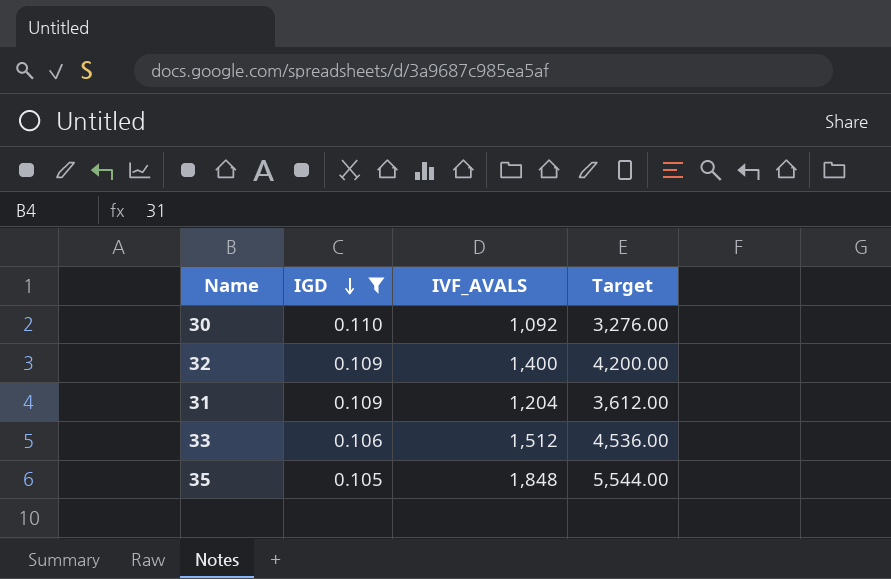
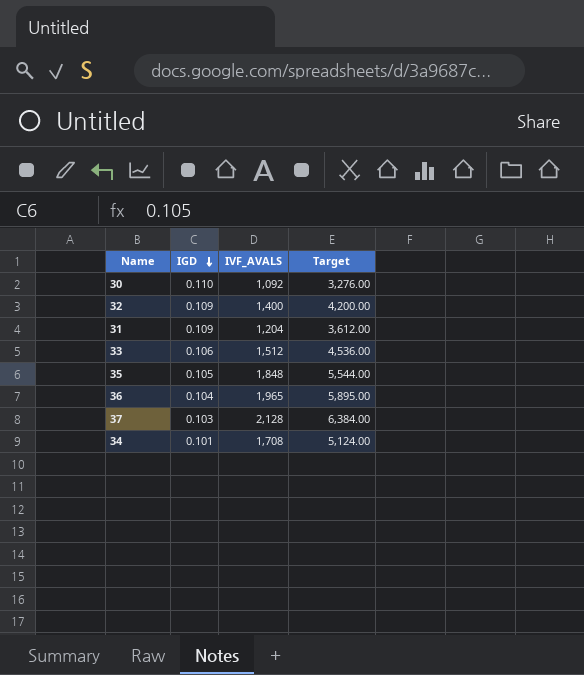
filter: IGD >= 0.105 -> none

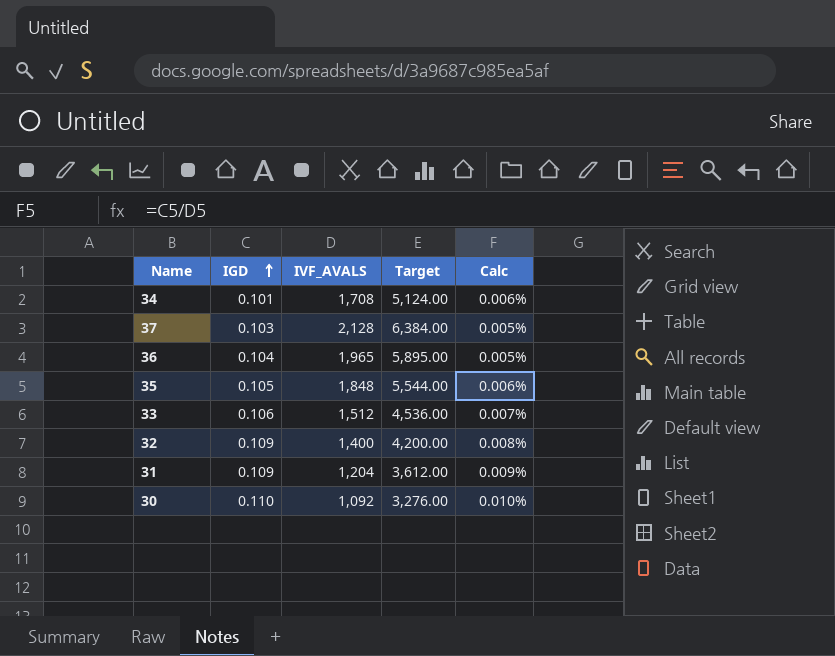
row order: IGD descending -> IGD ascending
column Calc | formula: none -> [IGD] / [IVF_AVALS]

